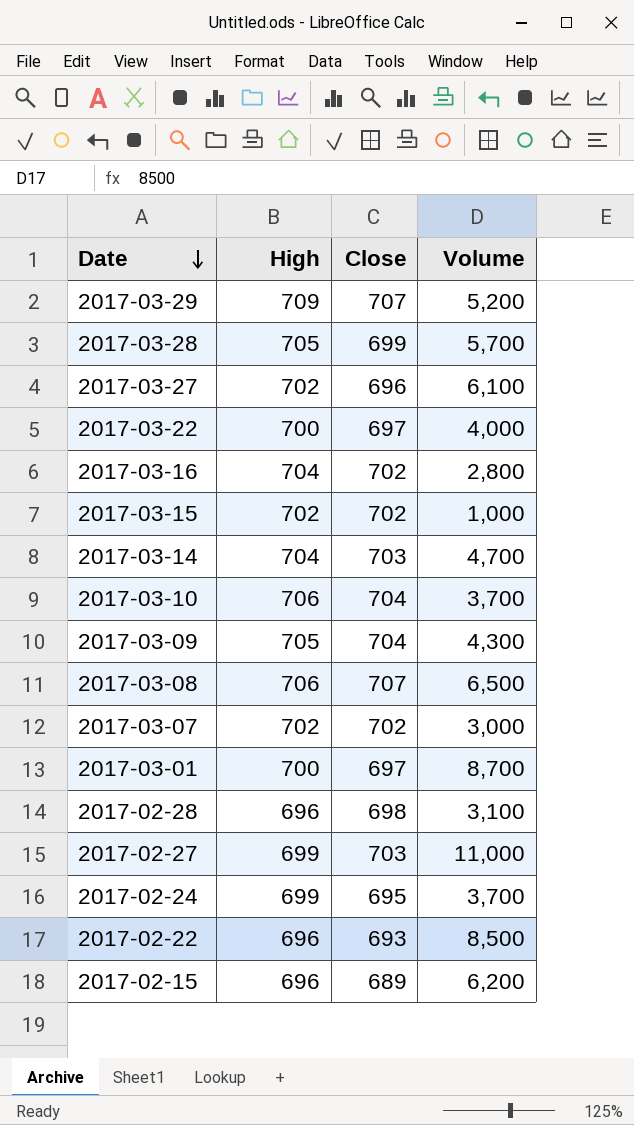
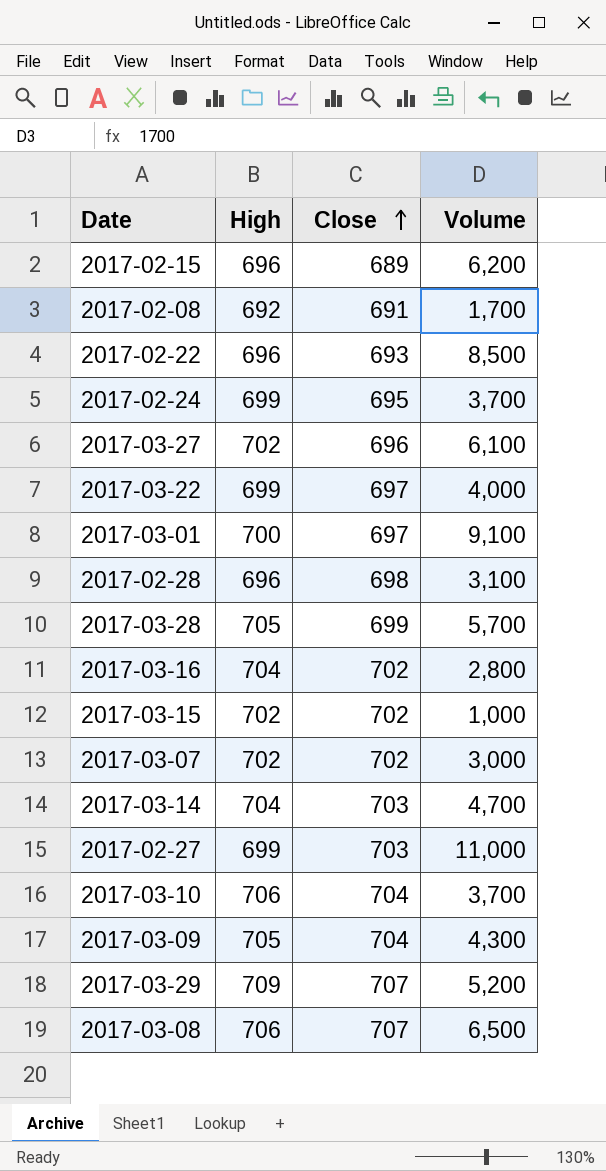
row order: Date descending -> Close ascending
row 2017-02-08: none -> 692 | 691 | 1,700
2017-03-22 | High: 700 -> 699
2017-03-01 | Volume: 8,700 -> 9,100

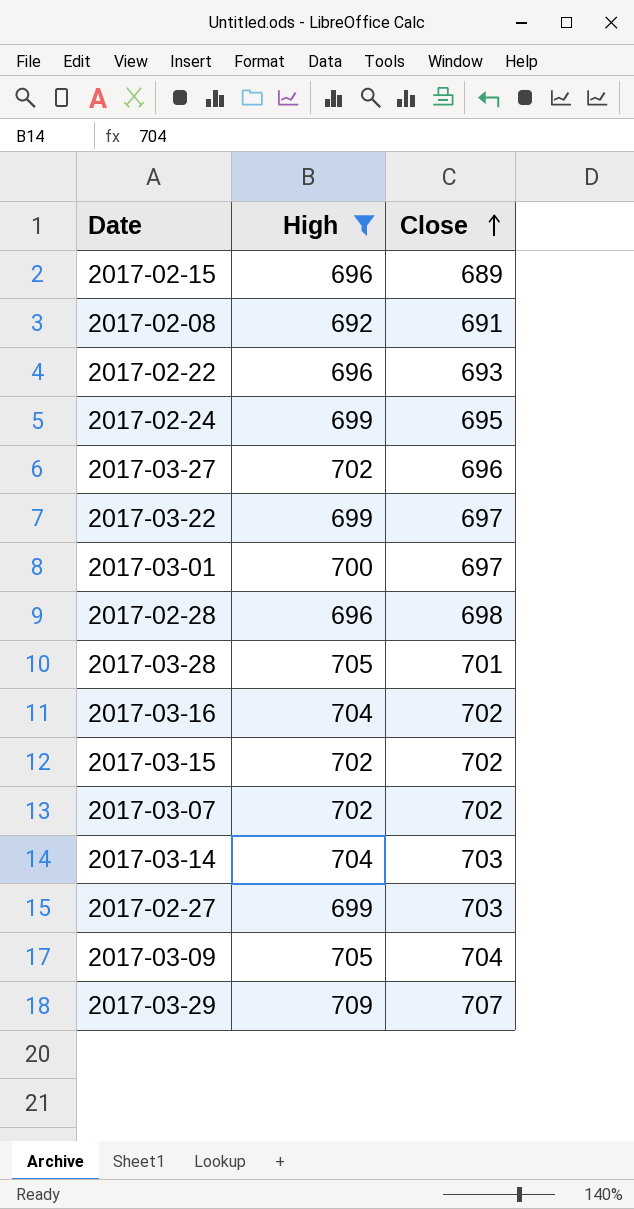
filter: none -> High != 706
column Volume | position: 4 -> none
2017-03-28 | Close: 699 -> 701

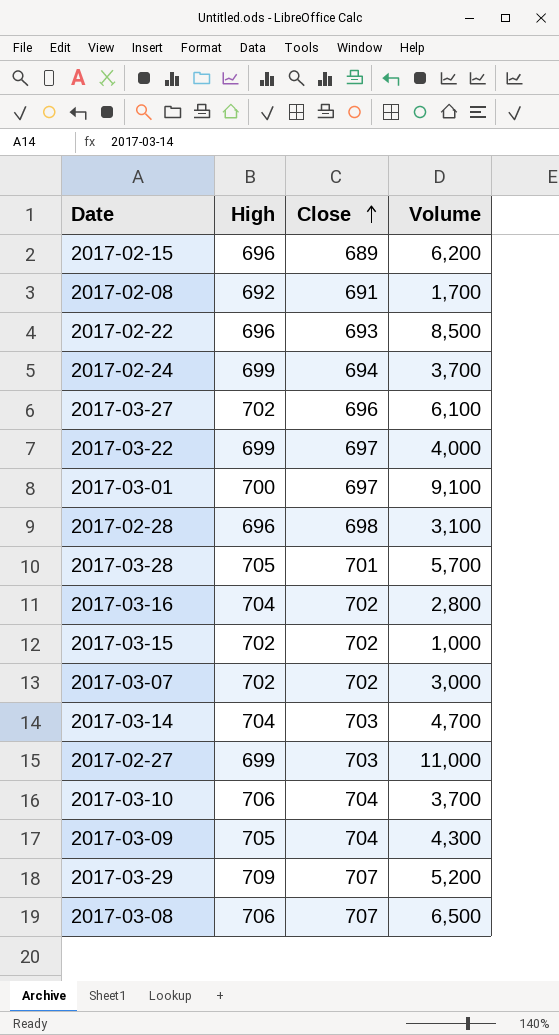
filter: High != 706 -> none
column Volume | position: none -> 4
2017-02-24 | Close: 695 -> 694

